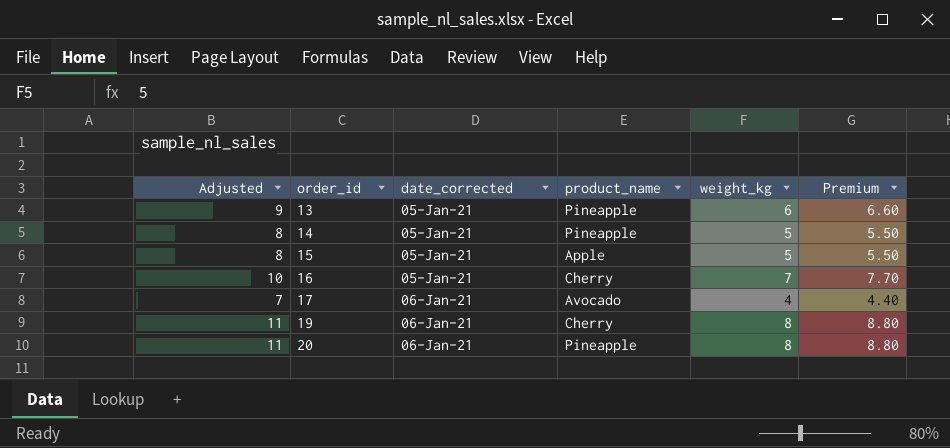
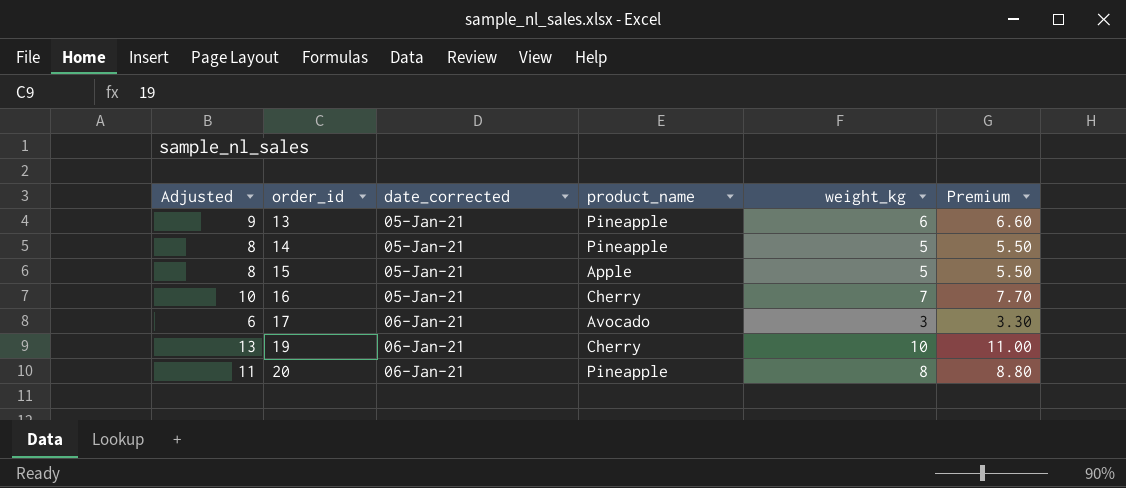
17 | Adjusted: 7 -> 6
17 | weight_kg: 4 -> 3
17 | Premium: 4.40 -> 3.30
19 | Adjusted: 11 -> 13
19 | weight_kg: 8 -> 10
19 | Premium: 8.80 -> 11.00

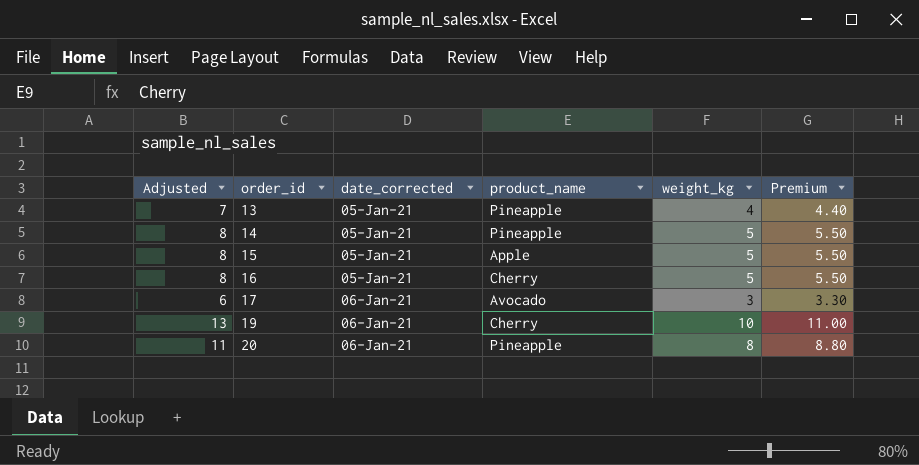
13 | Adjusted: 9 -> 7
13 | weight_kg: 6 -> 4
13 | Premium: 6.60 -> 4.40
16 | Adjusted: 10 -> 8
16 | weight_kg: 7 -> 5
16 | Premium: 7.70 -> 5.50

